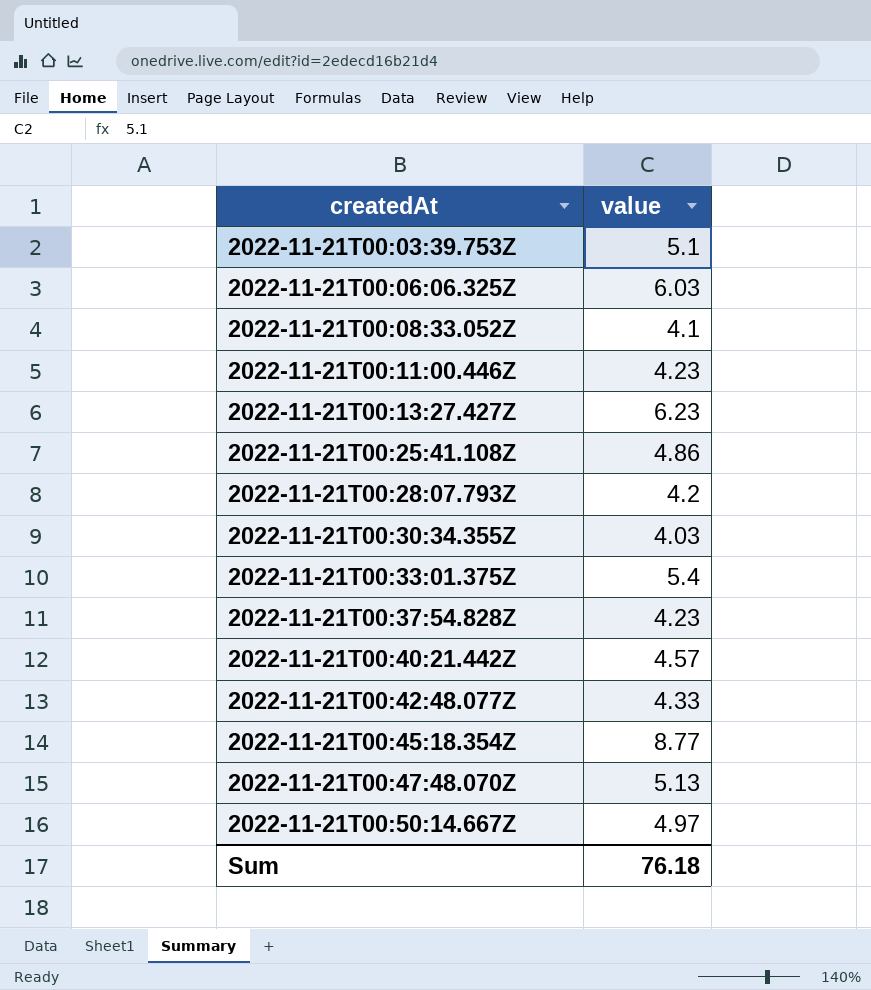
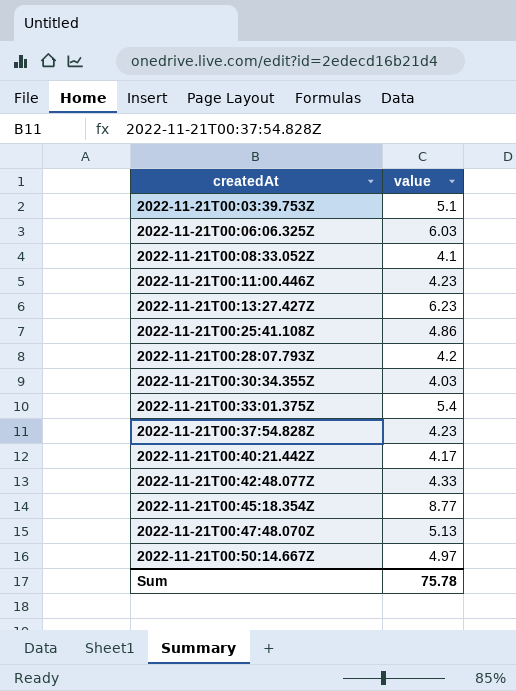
2022-11-21T00:40:21.442Z | value: 4.57 -> 4.17
Sum | value: 76.18 -> 75.78

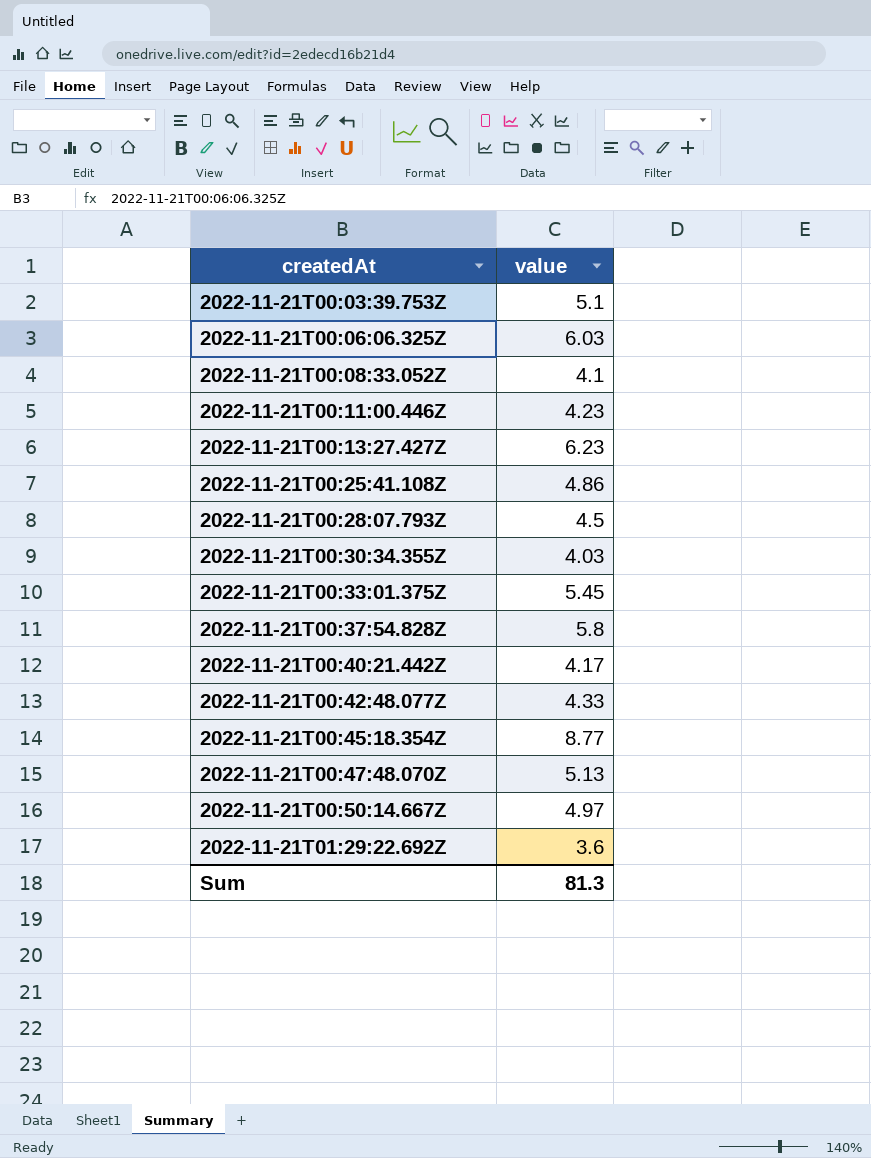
2022-11-21T00:28:07.793Z | value: 4.2 -> 4.5
2022-11-21T00:33:01.375Z | value: 5.4 -> 5.45
2022-11-21T00:37:54.828Z | value: 4.23 -> 5.8
row 2022-11-21T01:29:22.692Z: none -> 3.6
Sum | value: 75.78 -> 81.3

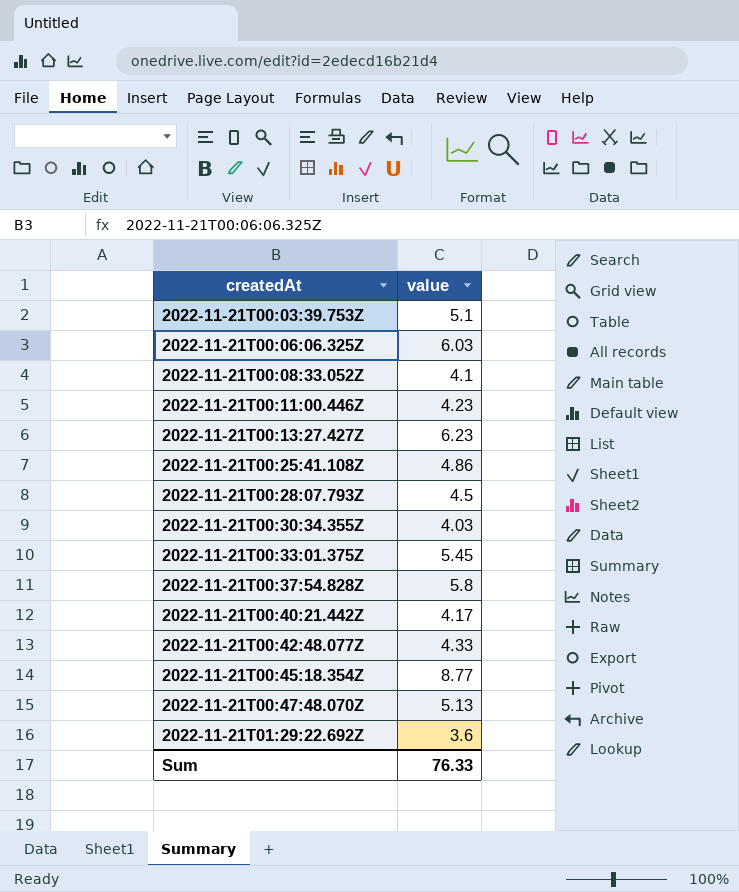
row 2022-11-21T00:50:14.667Z: 4.97 -> none
Sum | value: 81.3 -> 76.33

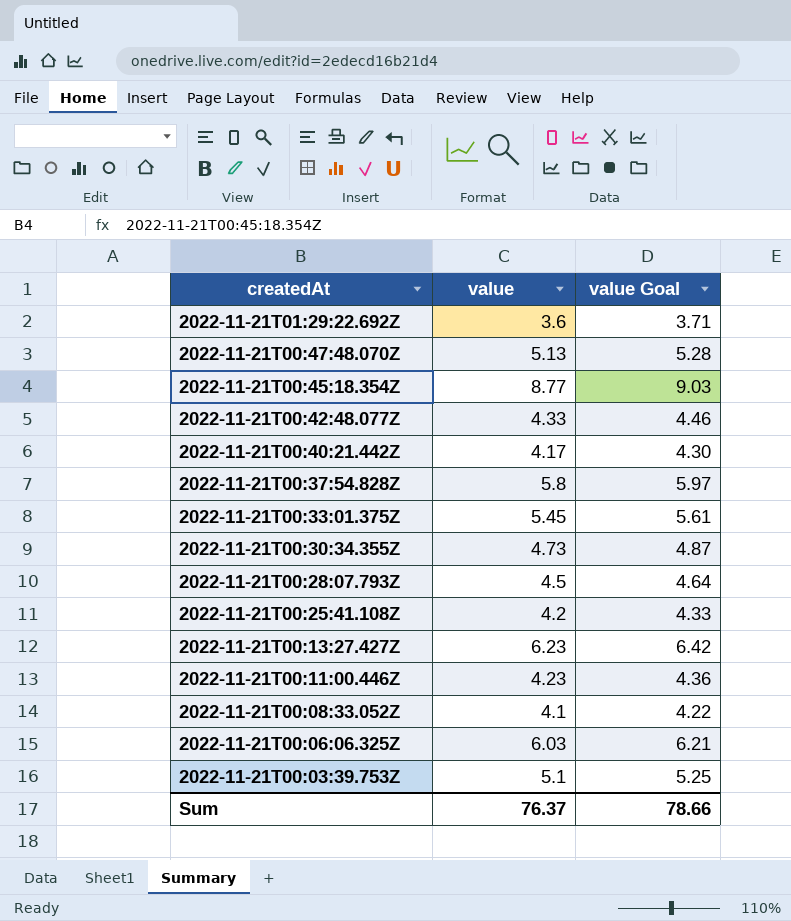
row order: createdAt ascending -> createdAt descending
column value Goal | formula: none -> [value] * 1.03
2022-11-21T00:30:34.355Z | value: 4.03 -> 4.73
2022-11-21T00:25:41.108Z | value: 4.86 -> 4.2
Sum | value: 76.33 -> 76.37

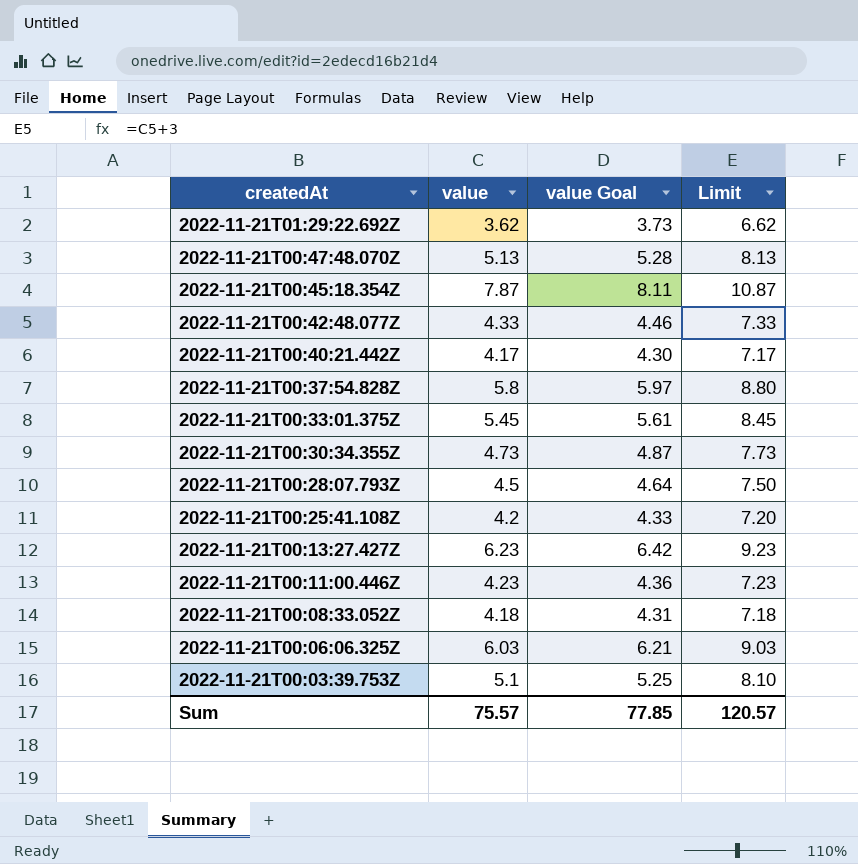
column Limit | formula: none -> [value] + 3
2022-11-21T01:29:22.692Z | value: 3.6 -> 3.62
2022-11-21T01:29:22.692Z | value Goal: 3.71 -> 3.73
2022-11-21T00:45:18.354Z | value: 8.77 -> 7.87
2022-11-21T00:45:18.354Z | value Goal: 9.03 -> 8.11
2022-11-21T00:08:33.052Z | value: 4.1 -> 4.18
2022-11-21T00:08:33.052Z | value Goal: 4.22 -> 4.31
Sum | value: 76.37 -> 75.57
Sum | value Goal: 78.66 -> 77.85

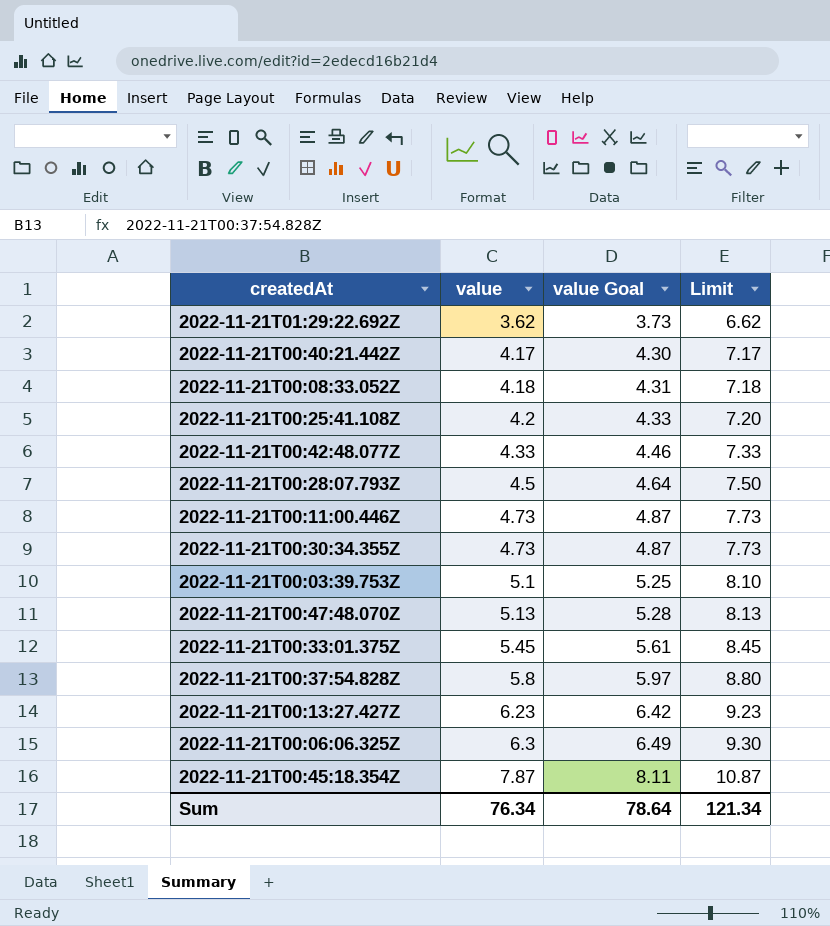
row order: createdAt descending -> value ascending
2022-11-21T00:11:00.446Z | value: 4.23 -> 4.73
2022-11-21T00:11:00.446Z | value Goal: 4.36 -> 4.87
2022-11-21T00:11:00.446Z | Limit: 7.23 -> 7.73
2022-11-21T00:06:06.325Z | value: 6.03 -> 6.3
2022-11-21T00:06:06.325Z | value Goal: 6.21 -> 6.49
2022-11-21T00:06:06.325Z | Limit: 9.03 -> 9.30
Sum | value: 75.57 -> 76.34
Sum | value Goal: 77.85 -> 78.64
Sum | Limit: 120.57 -> 121.34

